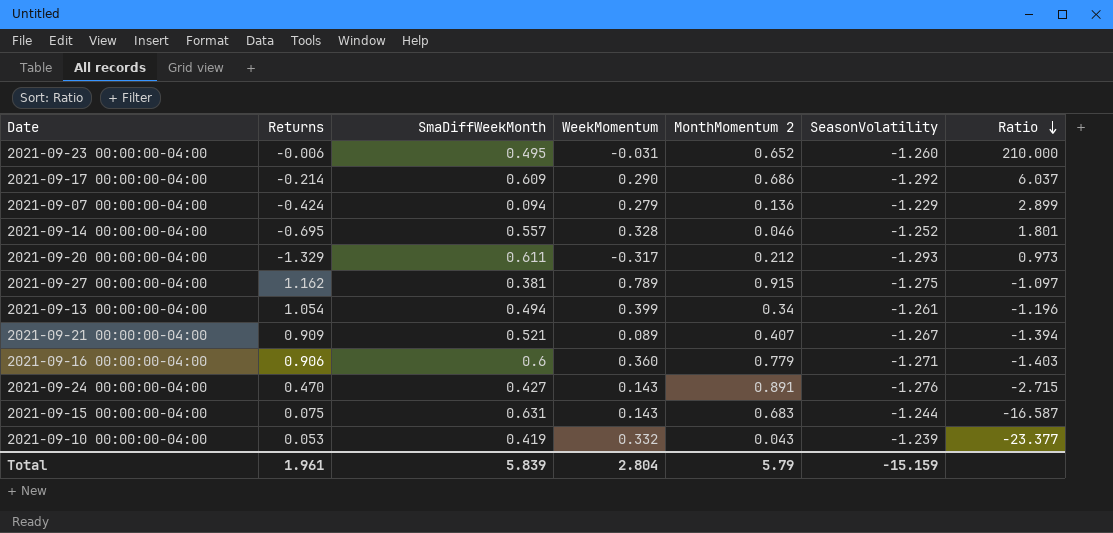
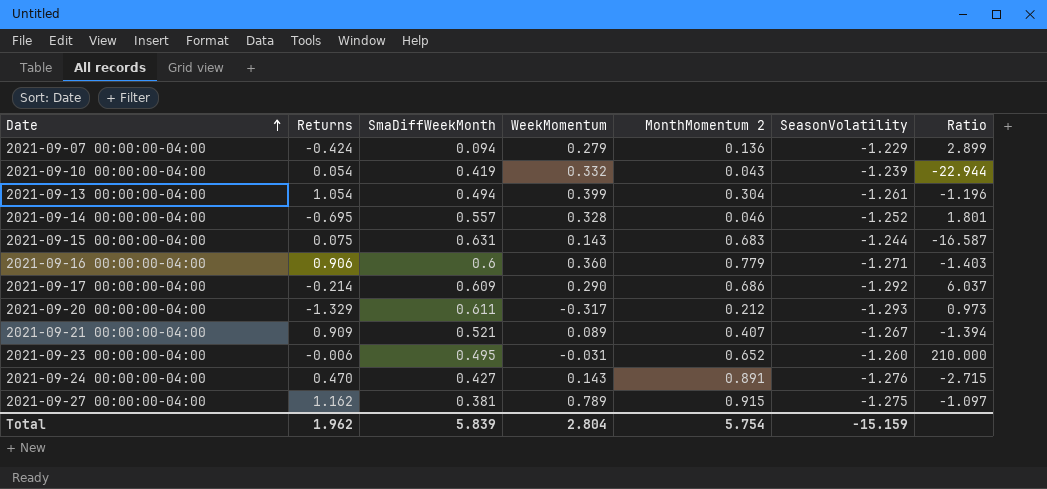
row order: Ratio descending -> Date ascending
2021-09-10 00:00:00-04:00 | Returns: 0.053 -> 0.054
2021-09-10 00:00:00-04:00 | Ratio: -23.377 -> -22.944
2021-09-13 00:00:00-04:00 | MonthMomentum 2: 0.34 -> 0.304
Total | Returns: 1.961 -> 1.962
Total | MonthMomentum 2: 5.79 -> 5.754

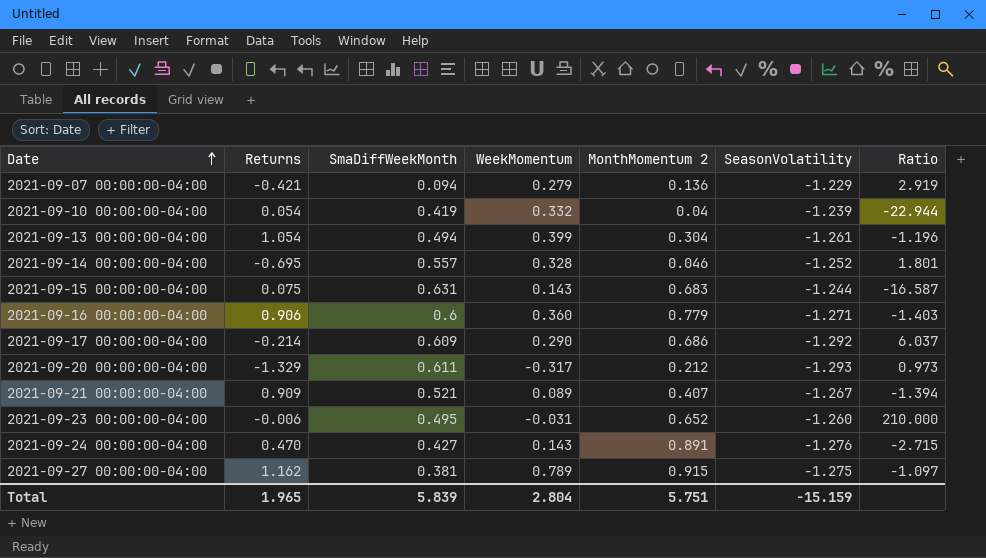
2021-09-07 00:00:00-04:00 | Returns: -0.424 -> -0.421
2021-09-07 00:00:00-04:00 | Ratio: 2.899 -> 2.919
2021-09-10 00:00:00-04:00 | MonthMomentum 2: 0.043 -> 0.04
Total | Returns: 1.962 -> 1.965
Total | MonthMomentum 2: 5.754 -> 5.751

